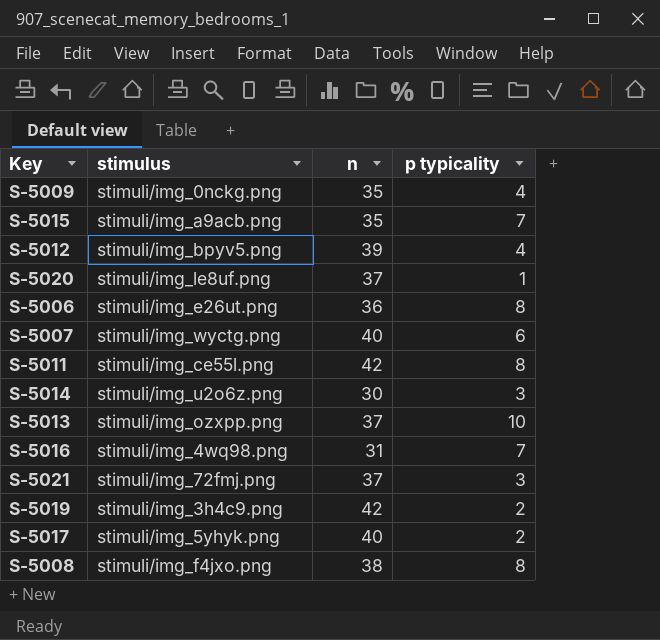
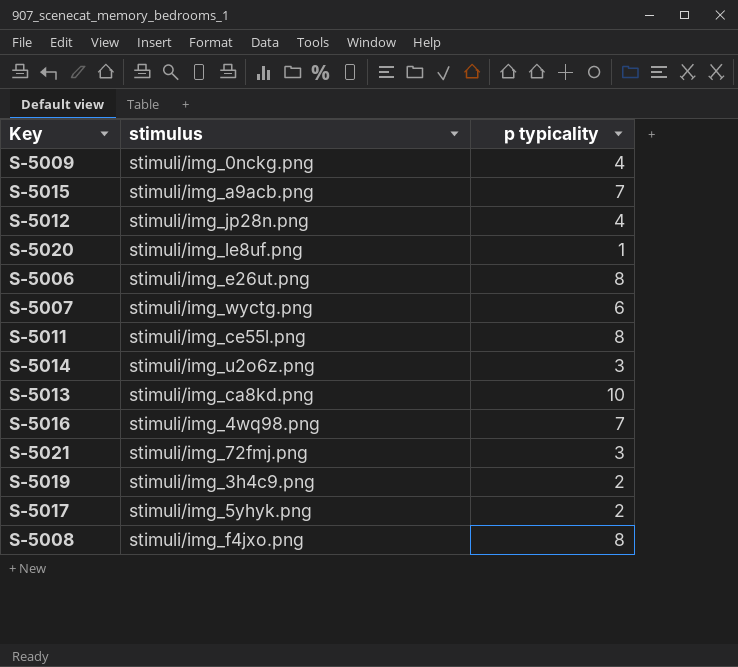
column n | position: 3 -> none
S-5012 | stimulus: stimuli/img_bpyv5.png -> stimuli/img_jp28n.png
S-5013 | stimulus: stimuli/img_ozxpp.png -> stimuli/img_ca8kd.png

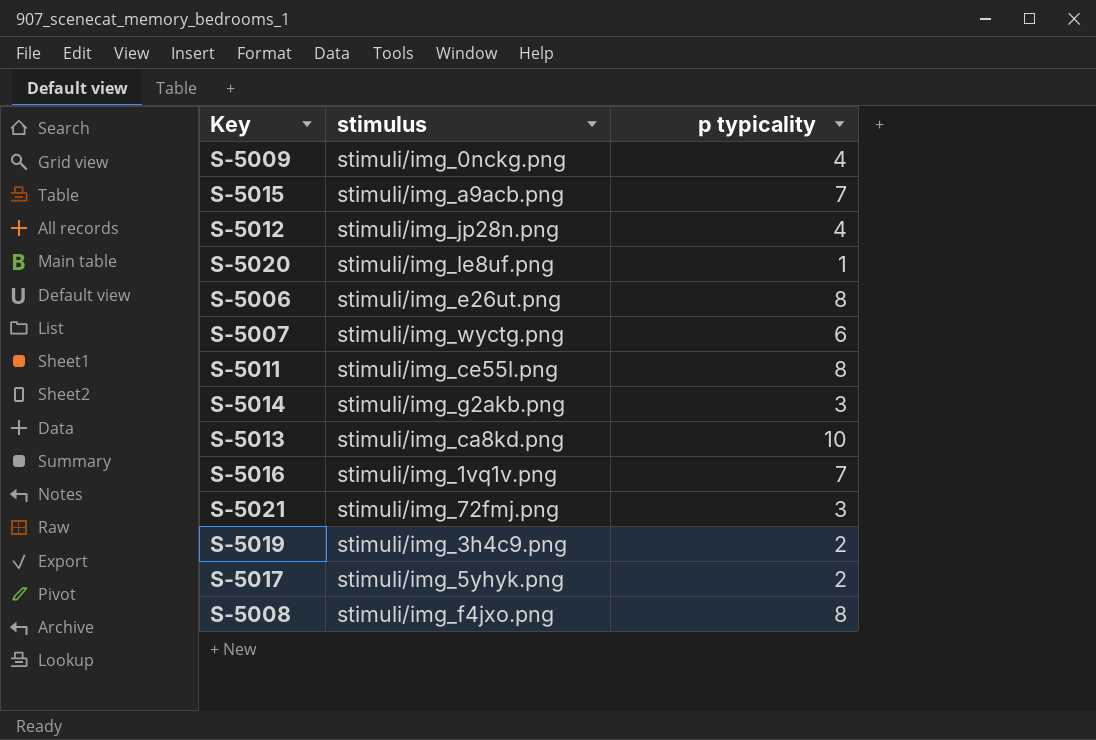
S-5014 | stimulus: stimuli/img_u2o6z.png -> stimuli/img_g2akb.png
S-5016 | stimulus: stimuli/img_4wq98.png -> stimuli/img_1vq1v.png

